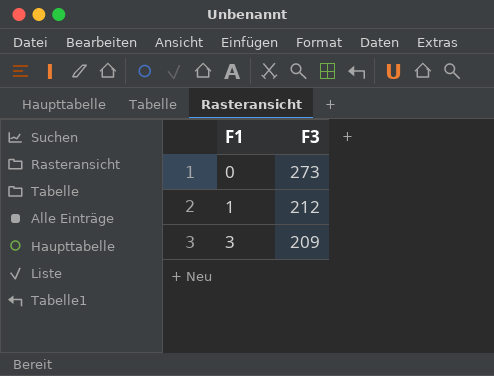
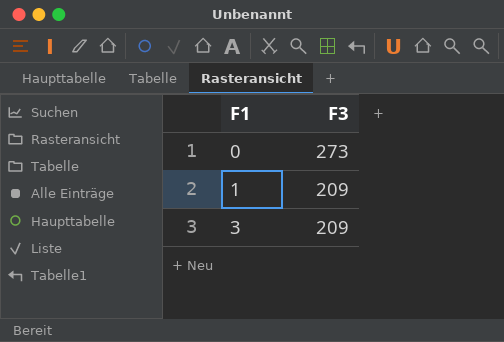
1 | F3: 212 -> 209

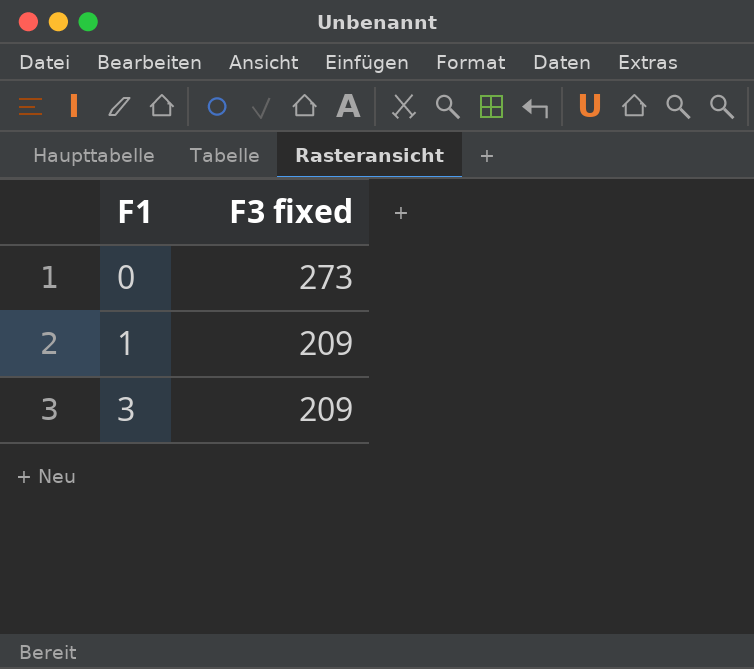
column name: F3 -> F3 fixed

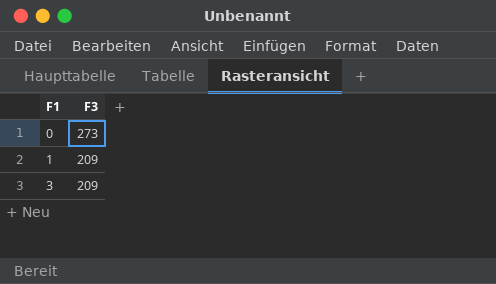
column name: F3 fixed -> F3

